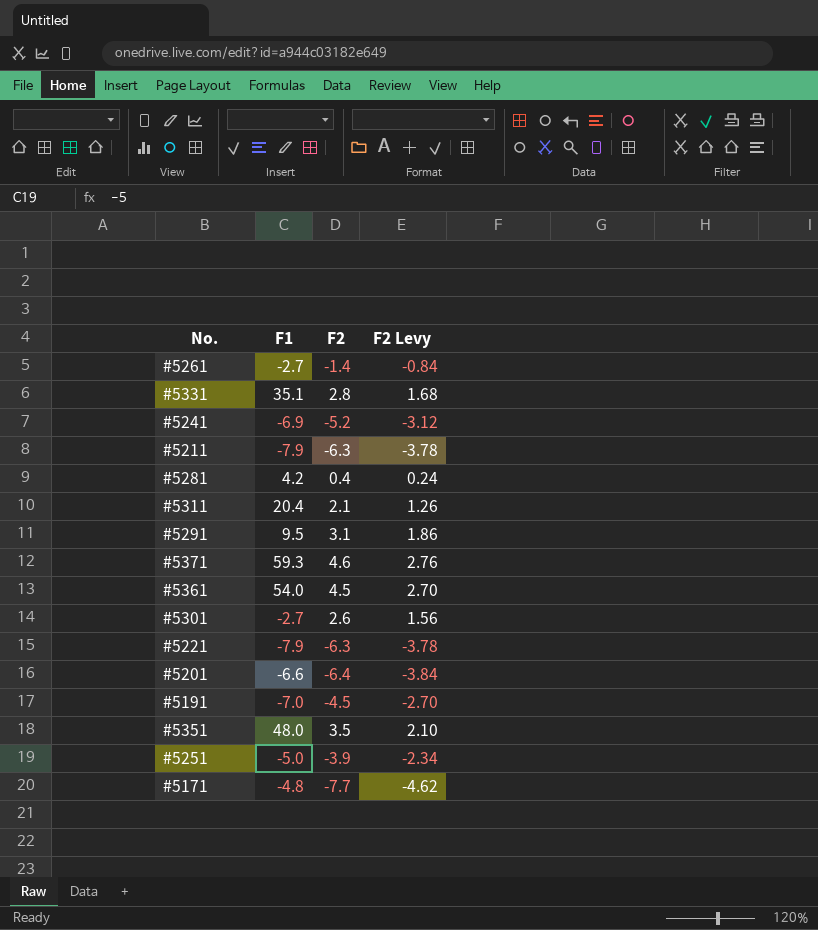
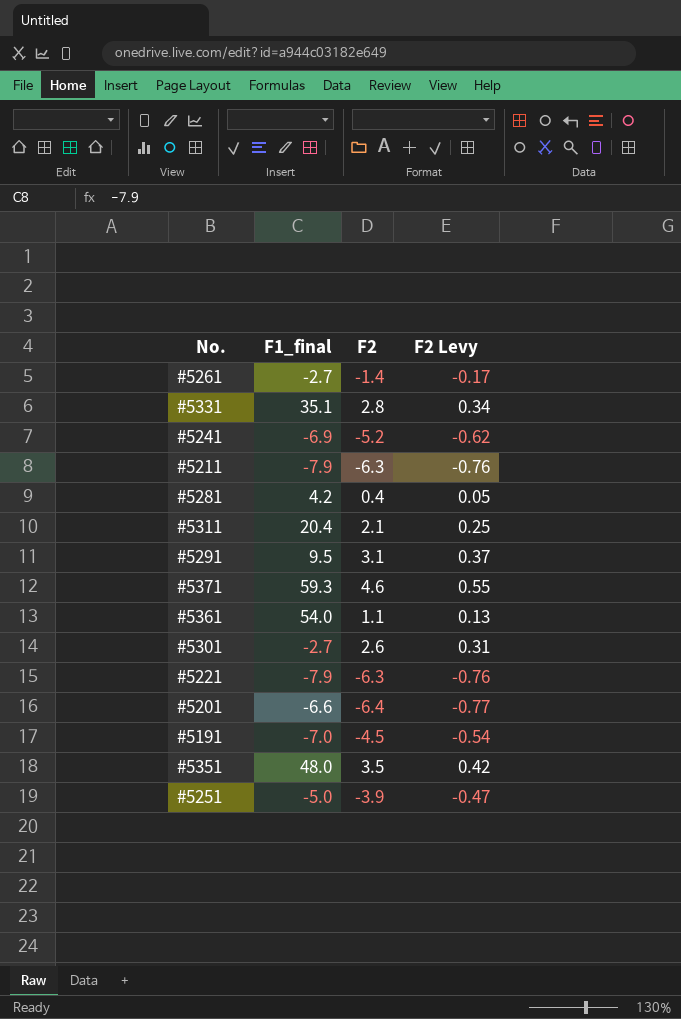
column name: F1 -> F1_final
column F2 Levy | formula: [F2] * 0.6 -> [F2] * 0.12
row #5171: -4.8 | -7.7 | -4.62 -> none
#5361 | F2: 4.5 -> 1.1

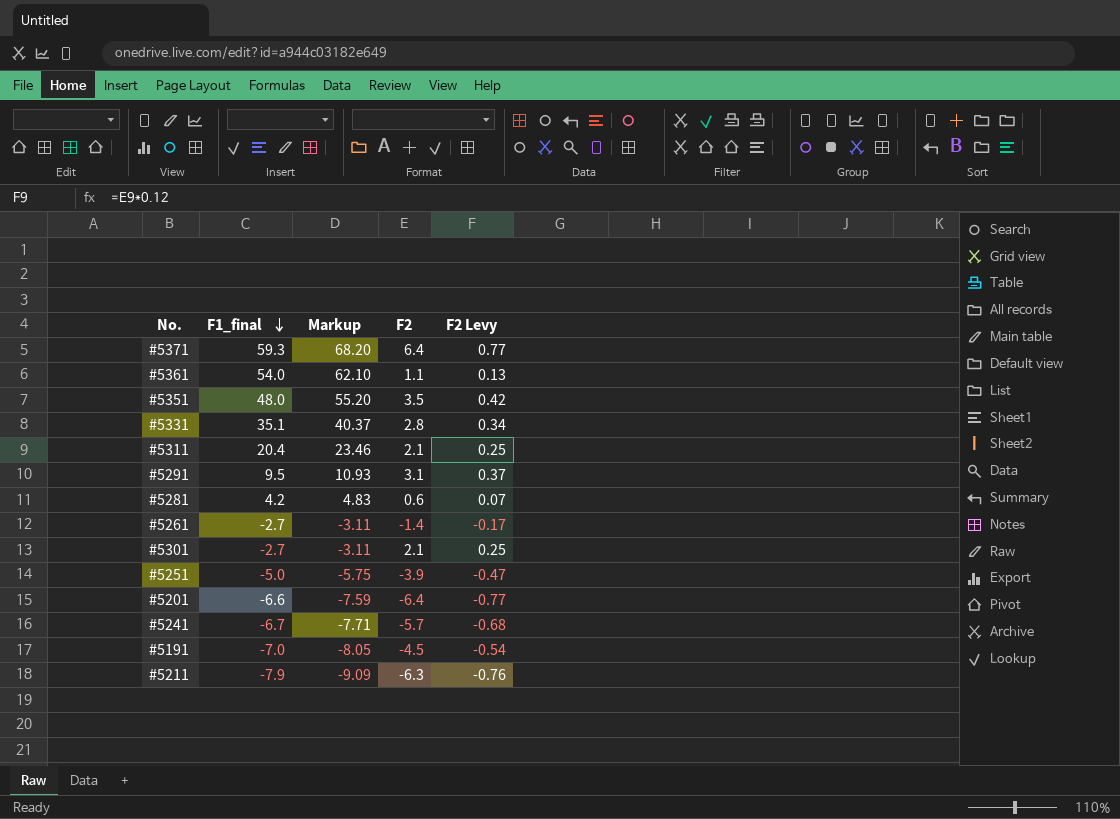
row order: none -> F1_final descending
column Markup | formula: none -> [F1_final] * 1.15
row #5221: -7.9 | -6.3 | -0.76 -> none
#5371 | F2: 4.6 -> 6.4
#5371 | F2 Levy: 0.55 -> 0.77
#5281 | F2: 0.4 -> 0.6
#5281 | F2 Levy: 0.05 -> 0.07
#5301 | F2: 2.6 -> 2.1
#5301 | F2 Levy: 0.31 -> 0.25
#5241 | F1_final: -6.9 -> -6.7
#5241 | F2: -5.2 -> -5.7
#5241 | F2 Levy: -0.62 -> -0.68

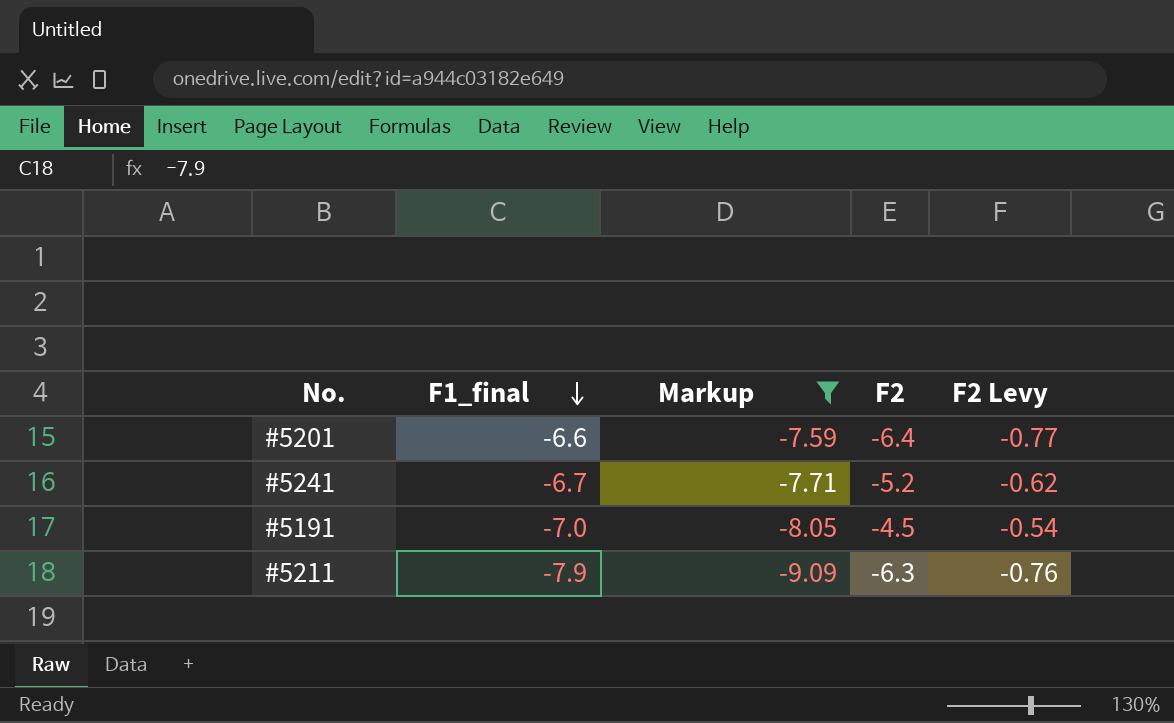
filter: none -> Markup <= -7.59
#5241 | F2: -5.7 -> -5.2
#5241 | F2 Levy: -0.68 -> -0.62

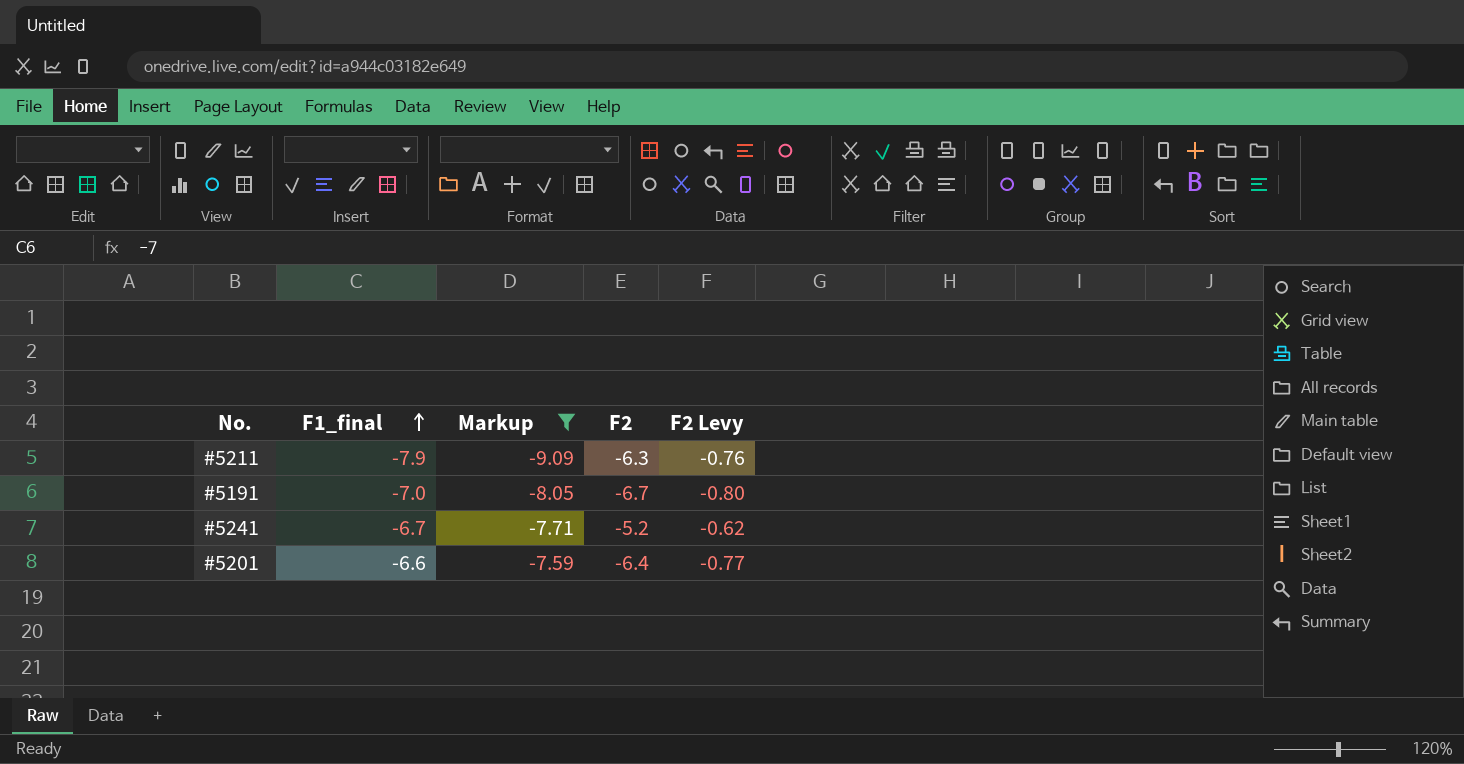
row order: F1_final descending -> F1_final ascending
#5191 | F2: -4.5 -> -6.7
#5191 | F2 Levy: -0.54 -> -0.80

